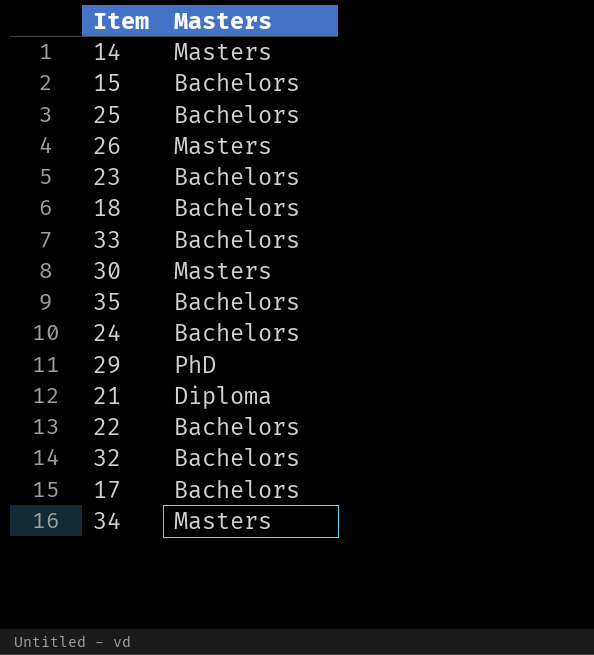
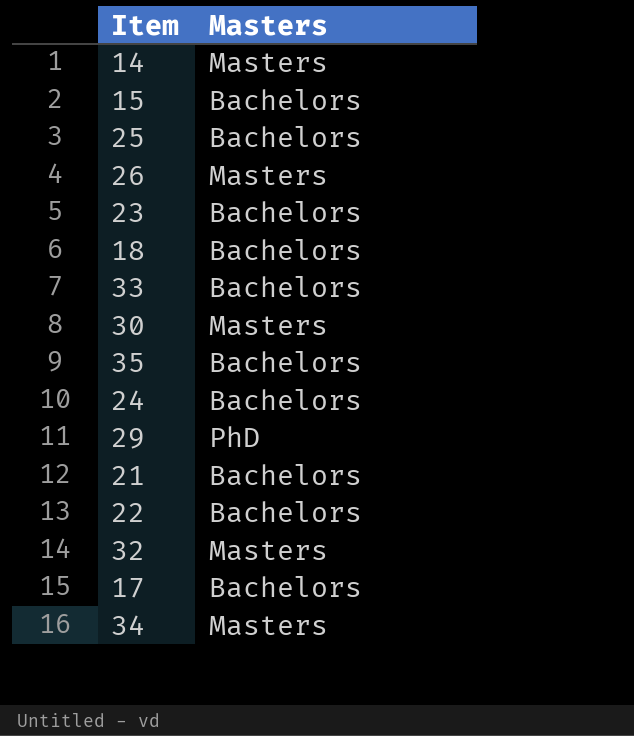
21 | Masters: Diploma -> Bachelors
32 | Masters: Bachelors -> Masters

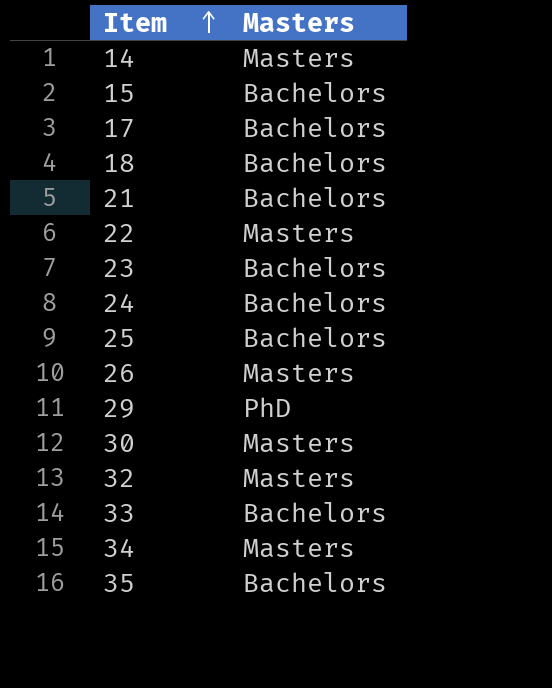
row order: none -> Item ascending
22 | Masters: Bachelors -> Masters

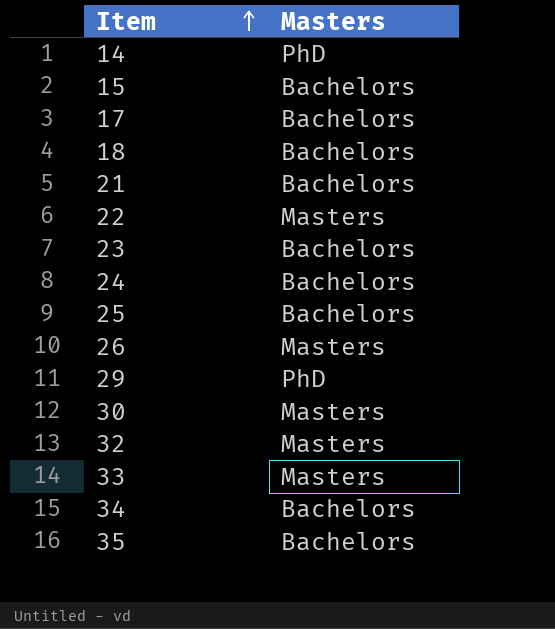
14 | Masters: Masters -> PhD
33 | Masters: Bachelors -> Masters
34 | Masters: Masters -> Bachelors

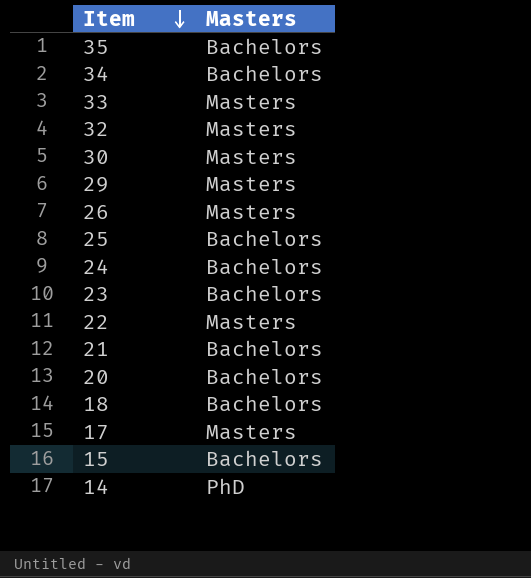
row order: Item ascending -> Item descending
29 | Masters: PhD -> Masters
row 20: none -> Bachelors
17 | Masters: Bachelors -> Masters

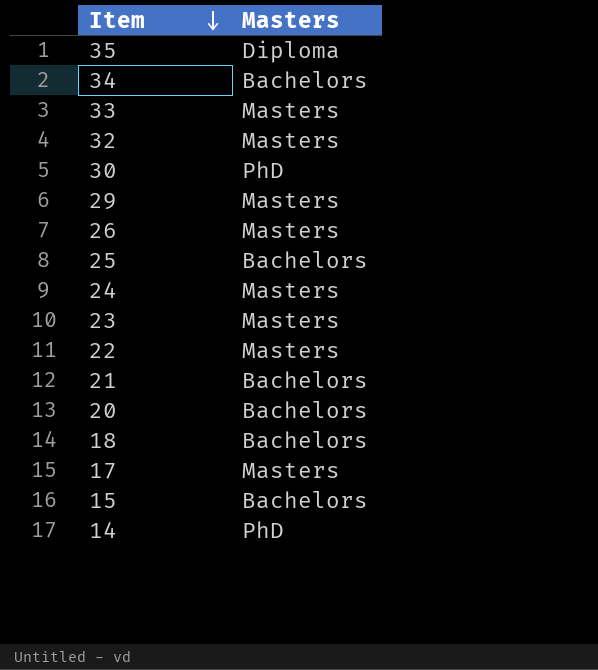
35 | Masters: Bachelors -> Diploma
30 | Masters: Masters -> PhD
24 | Masters: Bachelors -> Masters
23 | Masters: Bachelors -> Masters

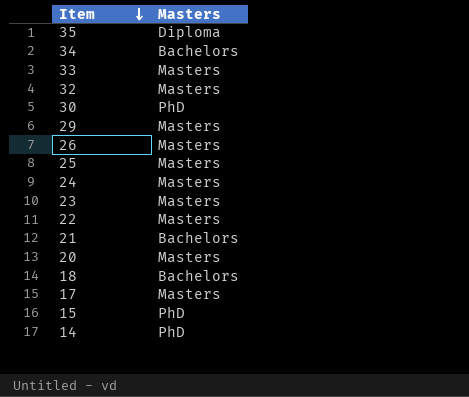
25 | Masters: Bachelors -> Masters
20 | Masters: Bachelors -> Masters
15 | Masters: Bachelors -> PhD

